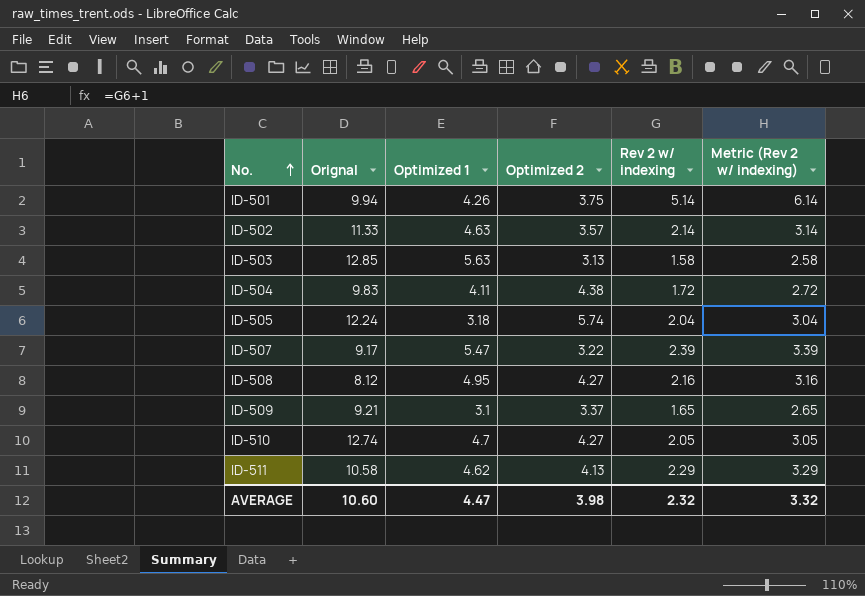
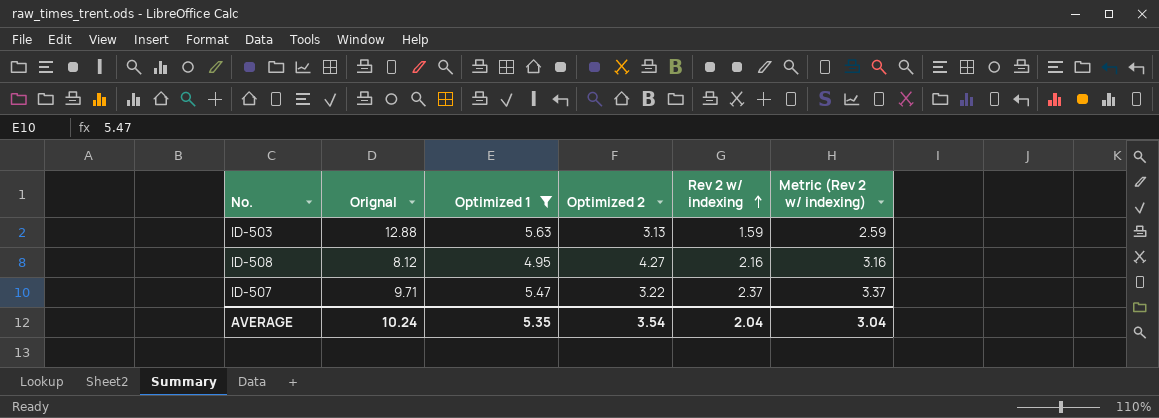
filter: none -> Optimized 1 >= 4.95
row order: No. ascending -> Rev 2 w/ indexing ascending
ID-503 | Orignal: 12.85 -> 12.88
ID-503 | Rev 2 w/ indexing: 1.58 -> 1.59
ID-503 | Metric (Rev 2 w/ indexing): 2.58 -> 2.59
ID-507 | Orignal: 9.17 -> 9.71
ID-507 | Rev 2 w/ indexing: 2.39 -> 2.37
ID-507 | Metric (Rev 2 w/ indexing): 3.39 -> 3.37
AVERAGE | Orignal: 10.60 -> 10.24
AVERAGE | Optimized 1: 4.47 -> 5.35
AVERAGE | Optimized 2: 3.98 -> 3.54
AVERAGE | Rev 2 w/ indexing: 2.32 -> 2.04
AVERAGE | Metric (Rev 2 w/ indexing): 3.32 -> 3.04

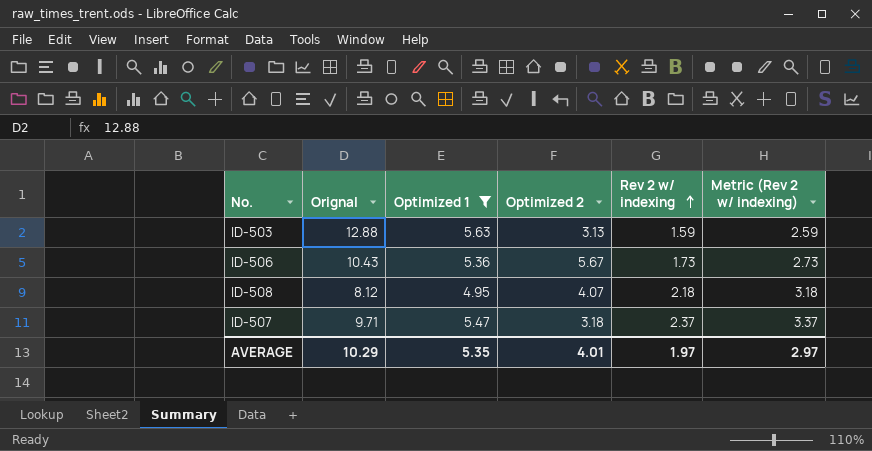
row ID-506: none -> 10.43 | 5.36 | 5.67 | 1.73 | 2.73
ID-508 | Optimized 2: 4.27 -> 4.07
ID-508 | Rev 2 w/ indexing: 2.16 -> 2.18
ID-508 | Metric (Rev 2 w/ indexing): 3.16 -> 3.18
ID-507 | Optimized 2: 3.22 -> 3.18
AVERAGE | Orignal: 10.24 -> 10.29
AVERAGE | Optimized 2: 3.54 -> 4.01
AVERAGE | Rev 2 w/ indexing: 2.04 -> 1.97
AVERAGE | Metric (Rev 2 w/ indexing): 3.04 -> 2.97

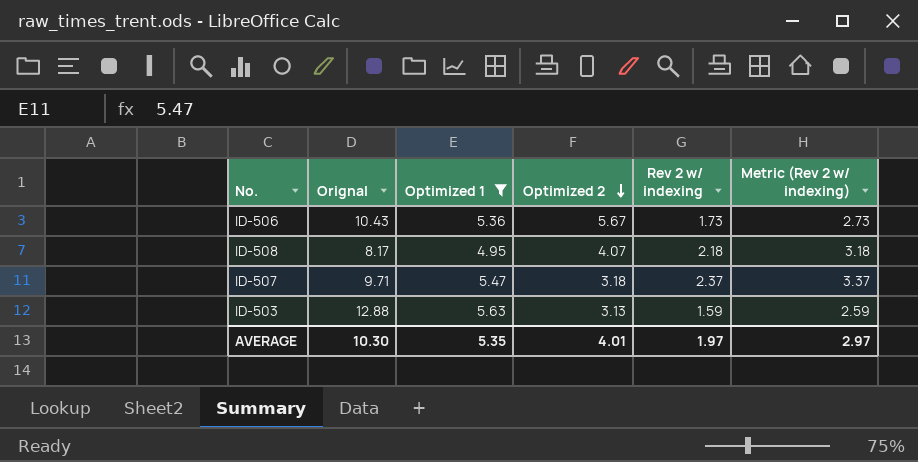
row order: Rev 2 w/ indexing ascending -> Optimized 2 descending
ID-508 | Orignal: 8.12 -> 8.17
AVERAGE | Orignal: 10.29 -> 10.30

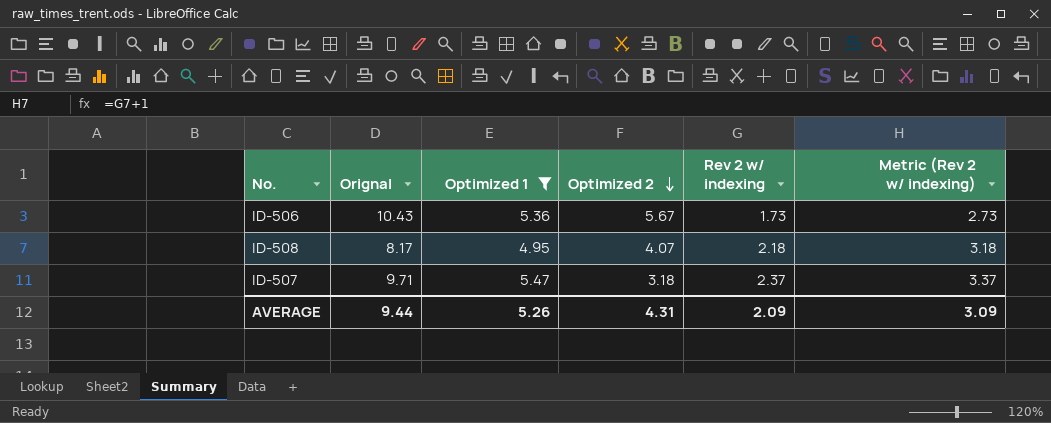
row ID-503: 12.88 | 5.63 | 3.13 | 1.59 | 2.59 -> none
AVERAGE | Orignal: 10.30 -> 9.44
AVERAGE | Optimized 1: 5.35 -> 5.26
AVERAGE | Optimized 2: 4.01 -> 4.31
AVERAGE | Rev 2 w/ indexing: 1.97 -> 2.09
AVERAGE | Metric (Rev 2 w/ indexing): 2.97 -> 3.09

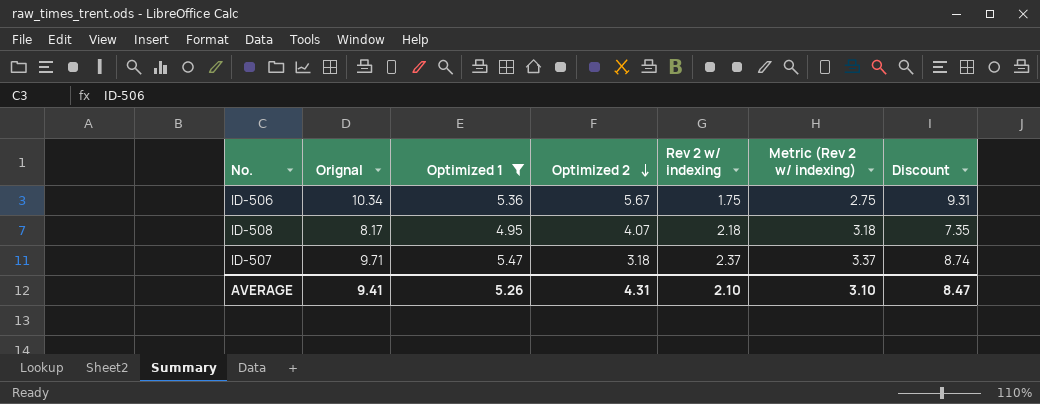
column Discount | formula: none -> [Orignal] * 0.9
ID-506 | Orignal: 10.43 -> 10.34
ID-506 | Rev 2 w/ indexing: 1.73 -> 1.75
ID-506 | Metric (Rev 2 w/ indexing): 2.73 -> 2.75
AVERAGE | Orignal: 9.44 -> 9.41
AVERAGE | Rev 2 w/ indexing: 2.09 -> 2.10
AVERAGE | Metric (Rev 2 w/ indexing): 3.09 -> 3.10

